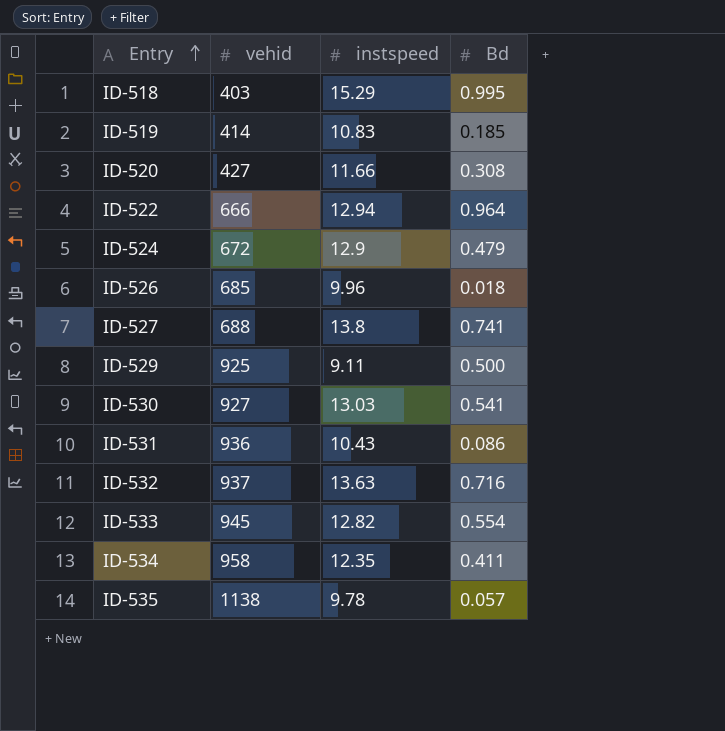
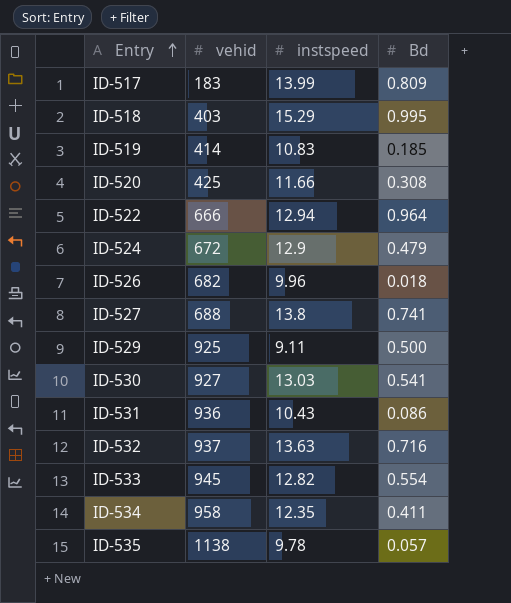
row ID-517: none -> 183 | 13.99 | 0.809
ID-520 | vehid: 427 -> 425
ID-526 | vehid: 685 -> 682

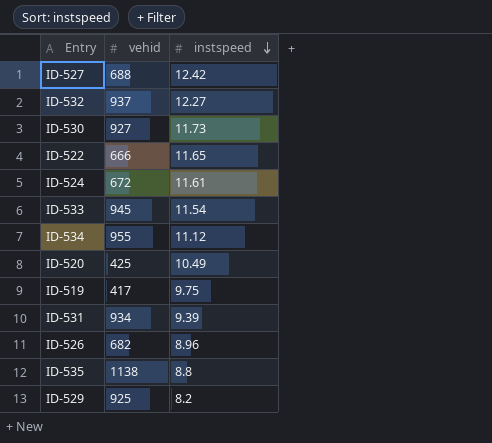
row order: Entry ascending -> instspeed descending
column Bd | position: 4 -> none
row ID-517: 183 | 13.99 | 0.809 -> none
row ID-518: 403 | 15.29 | 0.995 -> none
ID-527 | instspeed: 13.8 -> 12.42
ID-532 | instspeed: 13.63 -> 12.27
ID-530 | instspeed: 13.03 -> 11.73
ID-522 | instspeed: 12.94 -> 11.65
ID-524 | instspeed: 12.9 -> 11.61
ID-533 | instspeed: 12.82 -> 11.54
ID-534 | vehid: 958 -> 955
ID-534 | instspeed: 12.35 -> 11.12
ID-520 | instspeed: 11.66 -> 10.49
ID-519 | vehid: 414 -> 417
ID-519 | instspeed: 10.83 -> 9.75
ID-531 | vehid: 936 -> 934
ID-531 | instspeed: 10.43 -> 9.39
ID-526 | instspeed: 9.96 -> 8.96
ID-535 | instspeed: 9.78 -> 8.8
ID-529 | instspeed: 9.11 -> 8.2

